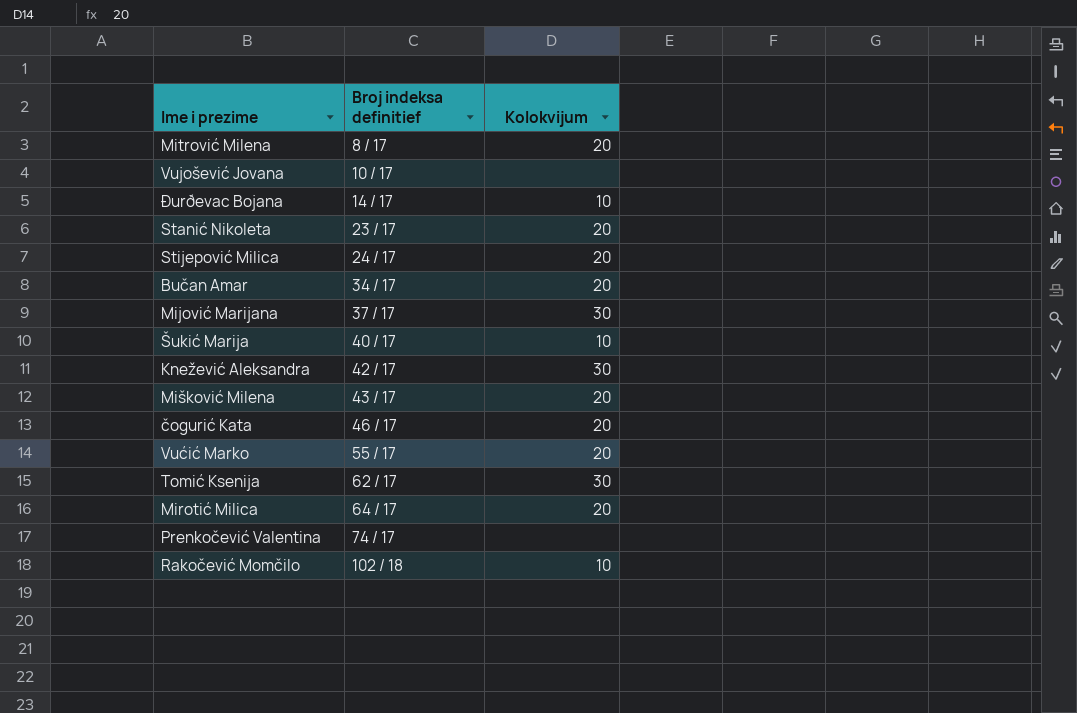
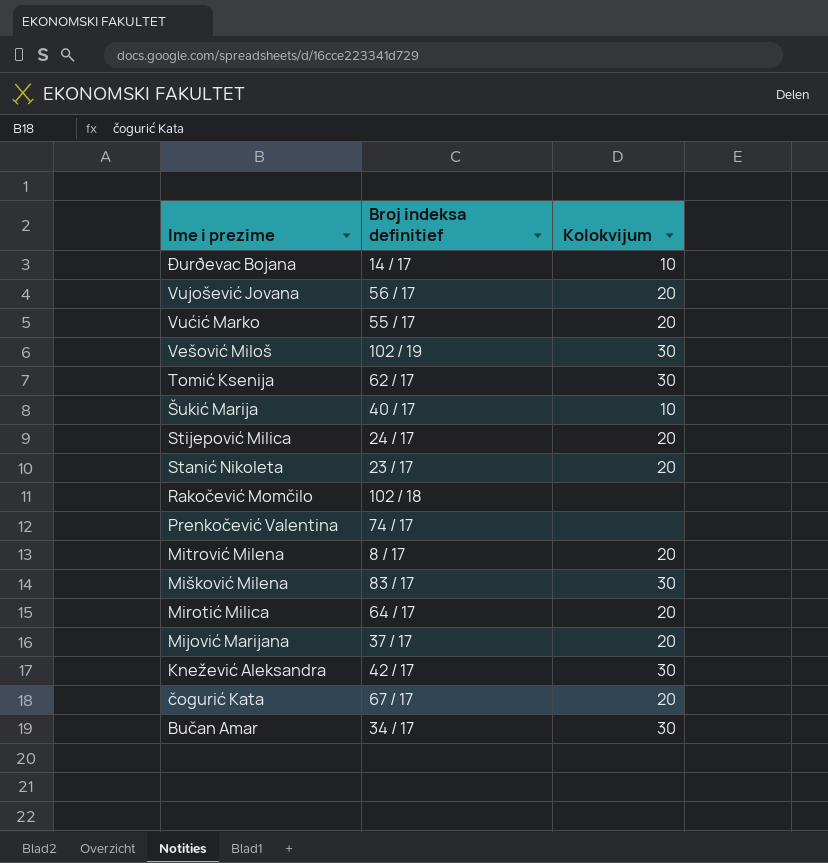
row order: Broj indeksa definitief ascending -> Ime i prezime descending
Vujošević Jovana | Broj indeksa definitief: 10 / 17 -> 56 / 17
Vujošević Jovana | Kolokvijum: none -> 20
row Vešović Miloš: none -> 102 / 19 | 30
Rakočević Momčilo | Kolokvijum: 10 -> none
Mišković Milena | Broj indeksa definitief: 43 / 17 -> 83 / 17
Mišković Milena | Kolokvijum: 20 -> 30
Mijović Marijana | Kolokvijum: 30 -> 20
čogurić Kata | Broj indeksa definitief: 46 / 17 -> 67 / 17
Bučan Amar | Kolokvijum: 20 -> 30

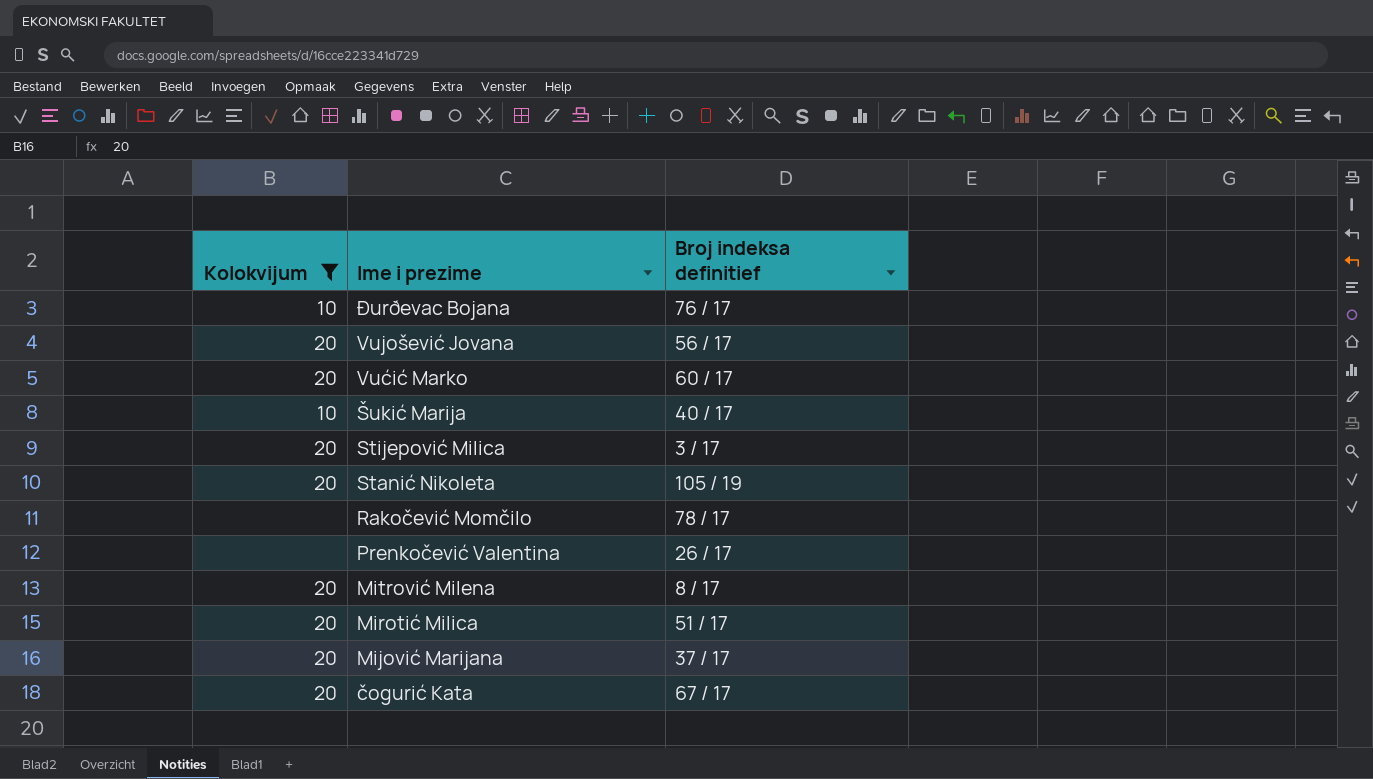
filter: none -> Kolokvijum != 30
column Kolokvijum | position: 3 -> 1
Ðurðevac Bojana | Broj indeksa definitief: 14 / 17 -> 76 / 17
Vućić Marko | Broj indeksa definitief: 55 / 17 -> 60 / 17
Stijepović Milica | Broj indeksa definitief: 24 / 17 -> 3 / 17
Stanić Nikoleta | Broj indeksa definitief: 23 / 17 -> 105 / 19
Rakočević Momčilo | Broj indeksa definitief: 102 / 18 -> 78 / 17
Prenkočević Valentina | Broj indeksa definitief: 74 / 17 -> 26 / 17
Mirotić Milica | Broj indeksa definitief: 64 / 17 -> 51 / 17

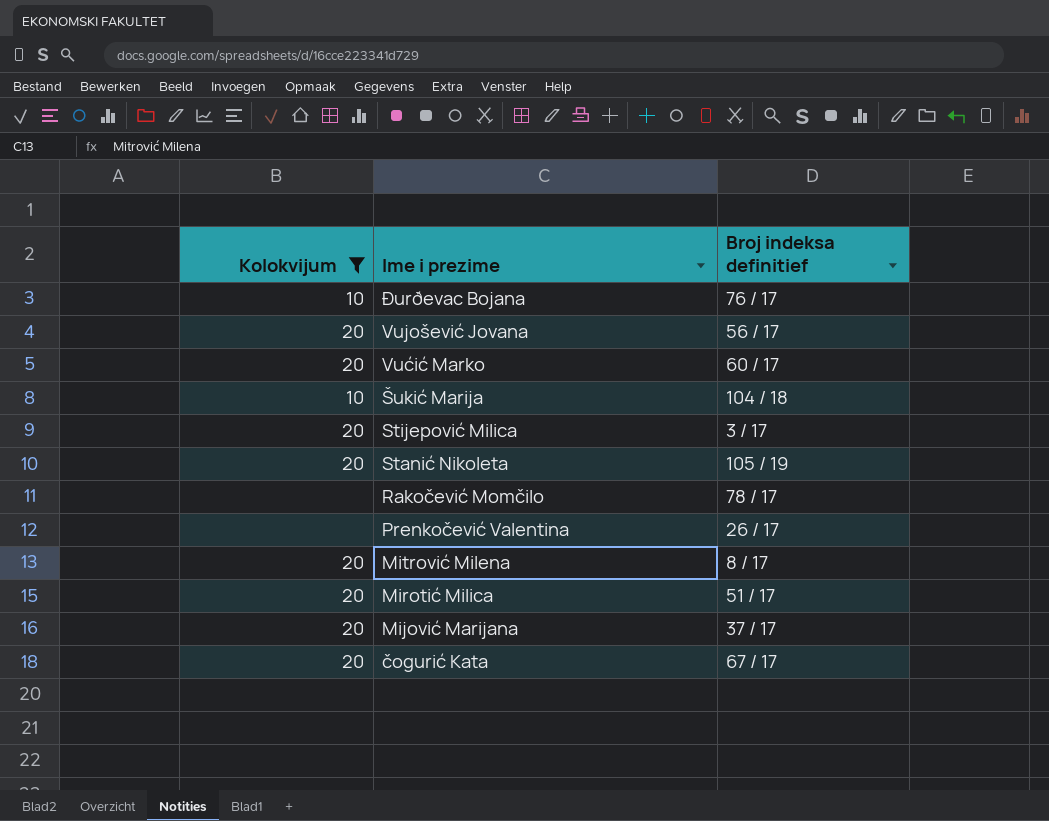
Šukić Marija | Broj indeksa definitief: 40 / 17 -> 104 / 18

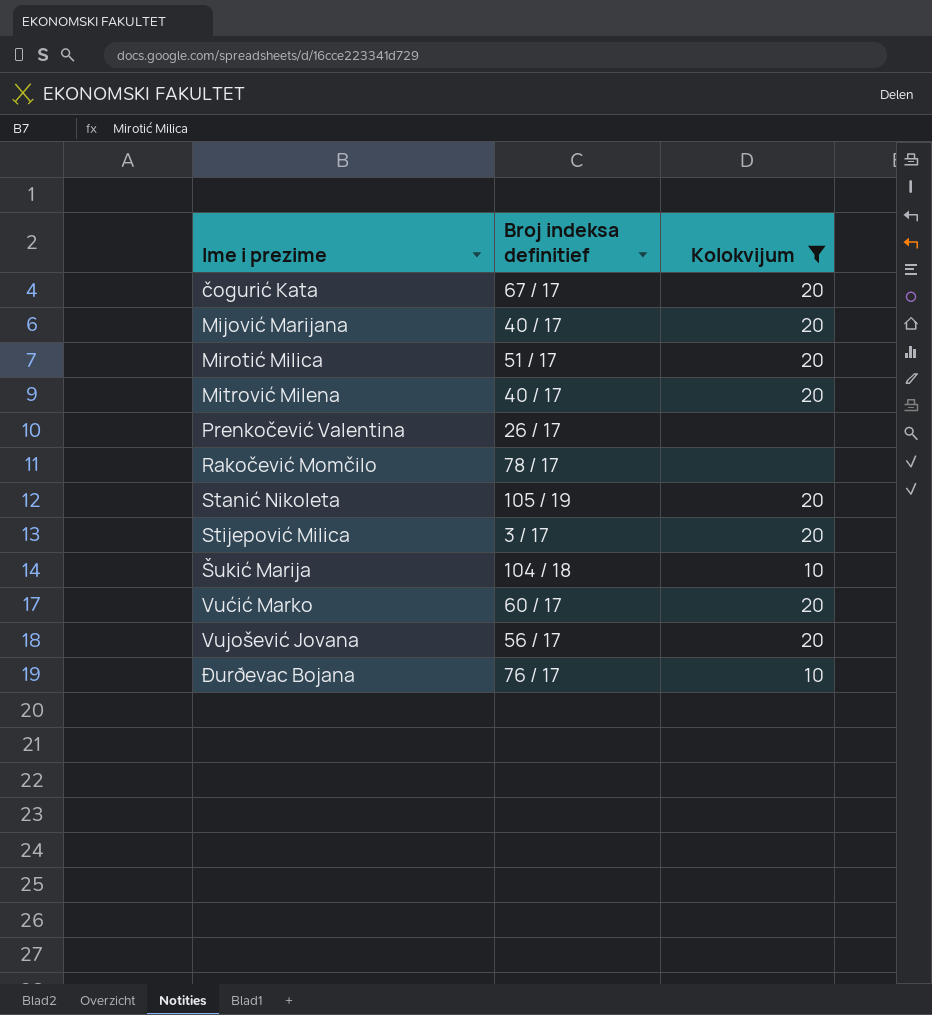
row order: Ime i prezime descending -> Ime i prezime ascending
column Kolokvijum | position: 1 -> 3
Mijović Marijana | Broj indeksa definitief: 37 / 17 -> 40 / 17
Mitrović Milena | Broj indeksa definitief: 8 / 17 -> 40 / 17

